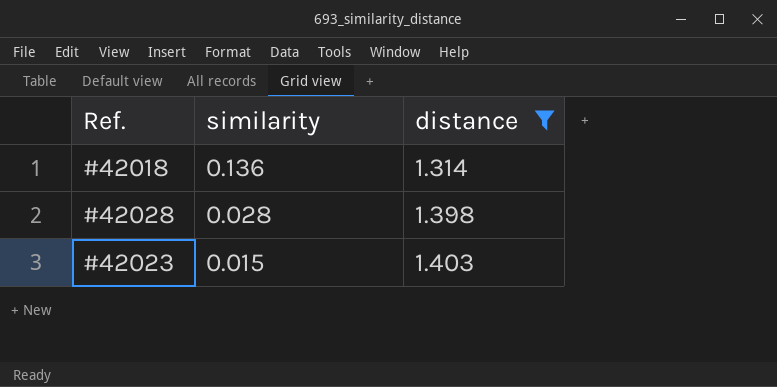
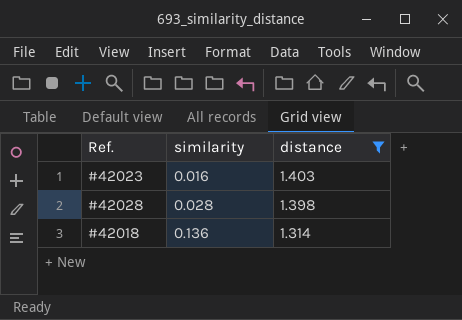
row order: similarity descending -> similarity ascending
#42023 | similarity: 0.015 -> 0.016

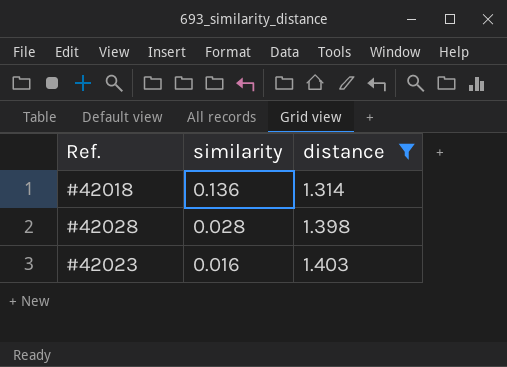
row order: similarity ascending -> similarity descending

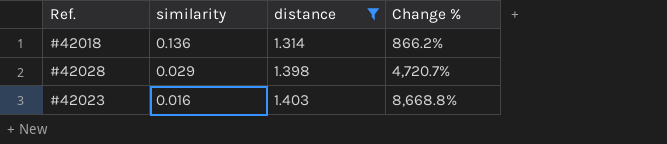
column Change % | formula: none -> ([distance] - [similarity]) / [similarity]
#42028 | similarity: 0.028 -> 0.029

